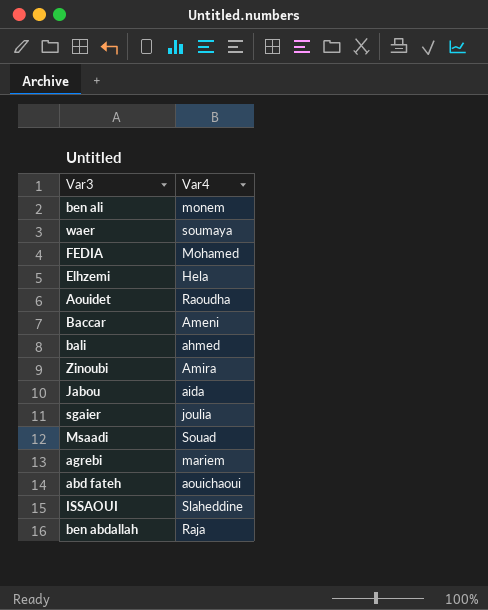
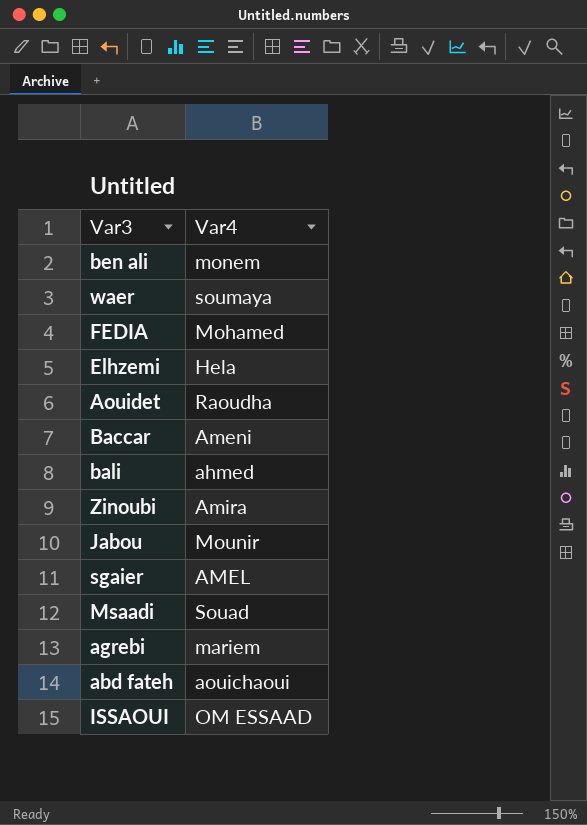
row ben abdallah: Raja -> none
Jabou | Var4: aida -> Mounir
sgaier | Var4: joulia -> AMEL
ISSAOUI | Var4: Slaheddine -> OM ESSAAD

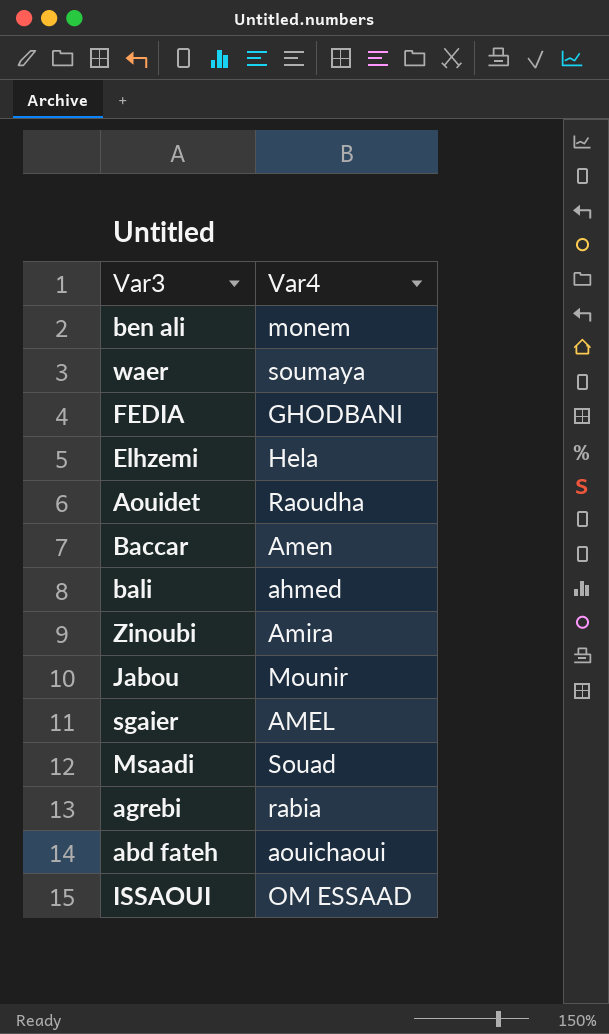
FEDIA | Var4: Mohamed -> GHODBANI
Baccar | Var4: Ameni -> Amen
agrebi | Var4: mariem -> rabia

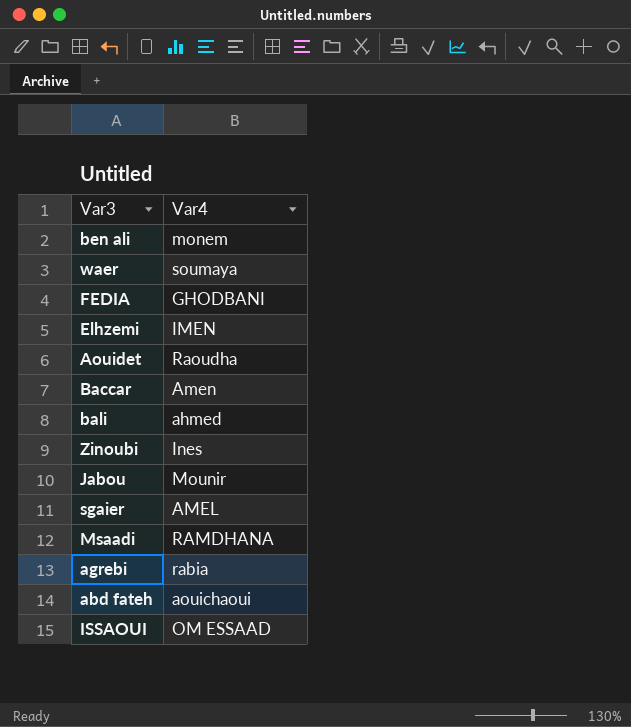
Elhzemi | Var4: Hela -> IMEN
Zinoubi | Var4: Amira -> Ines
Msaadi | Var4: Souad -> RAMDHANA

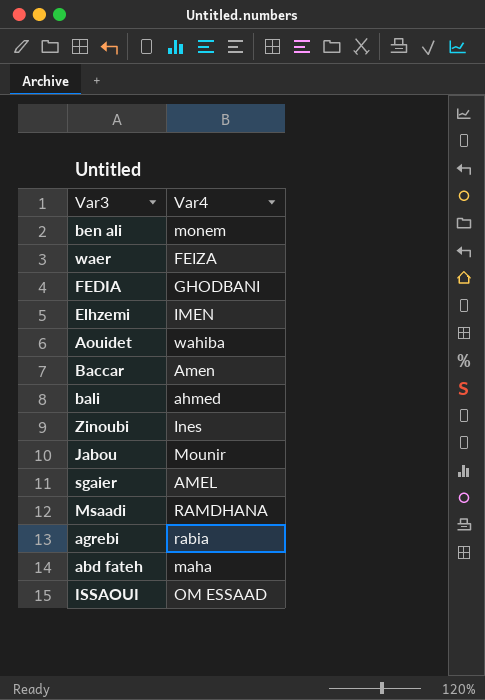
waer | Var4: soumaya -> FEIZA
Aouidet | Var4: Raoudha -> wahiba
abd fateh | Var4: aouichaoui -> maha

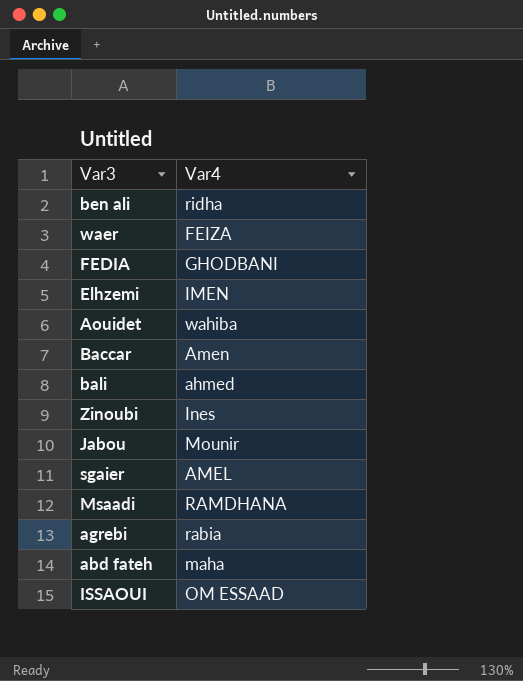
ben ali | Var4: monem -> ridha

